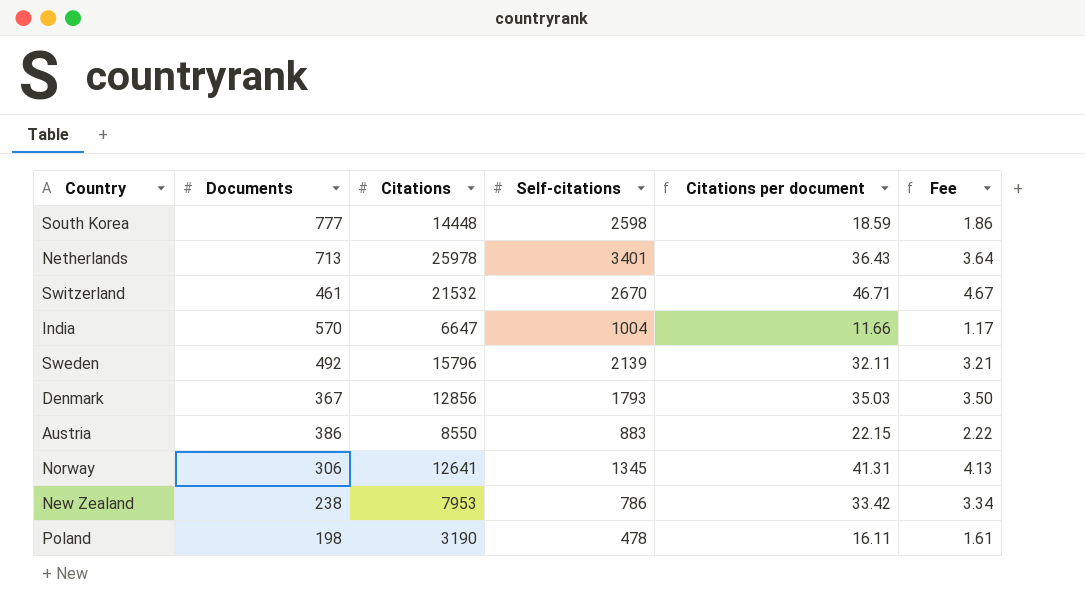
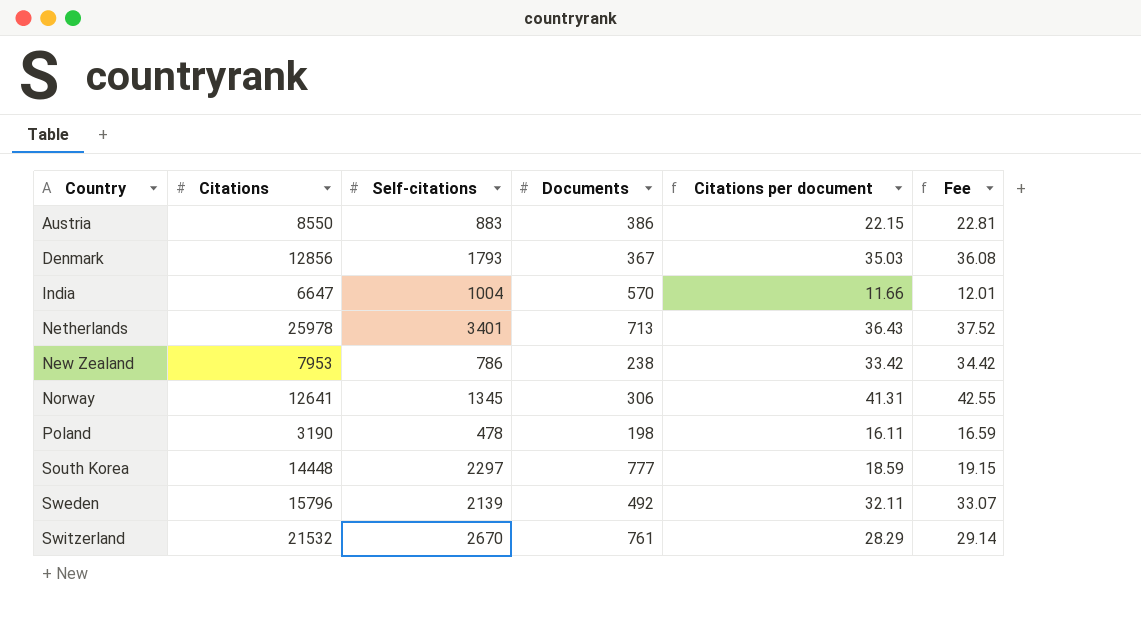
row order: none -> Country ascending
column Documents | position: 2 -> 4
column Fee | formula: [Citations per document] * 0.1 -> [Citations per document] * 1.03
South Korea | Self-citations: 2598 -> 2297
Switzerland | Documents: 461 -> 761
Switzerland | Citations per document: 46.71 -> 28.29

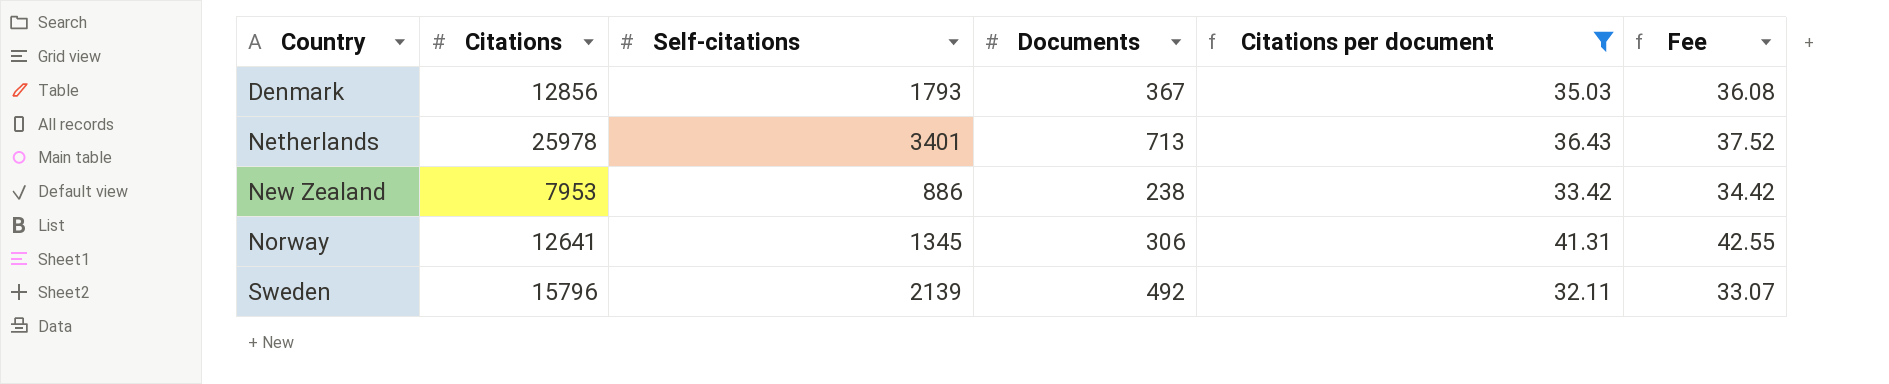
filter: none -> Citations per document >= 32.11
New Zealand | Self-citations: 786 -> 886

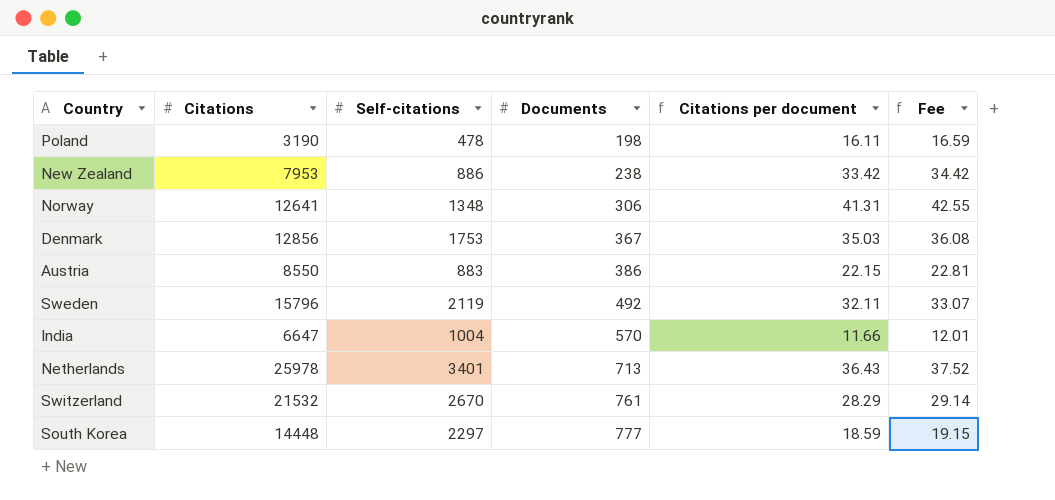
filter: Citations per document >= 32.11 -> none
row order: Country ascending -> Documents ascending
Norway | Self-citations: 1345 -> 1348
Denmark | Self-citations: 1793 -> 1753
Sweden | Self-citations: 2139 -> 2119

